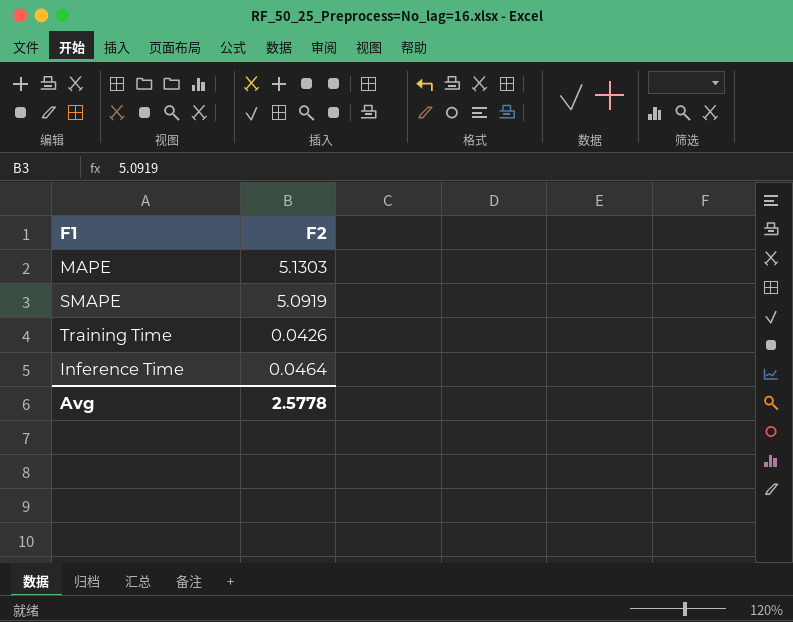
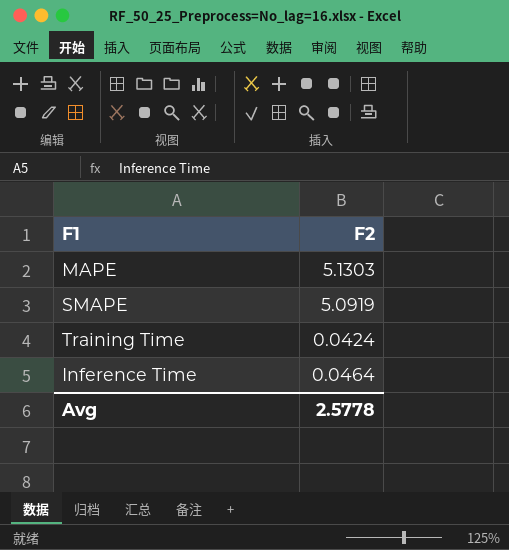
Training Time | F2: 0.0426 -> 0.0424

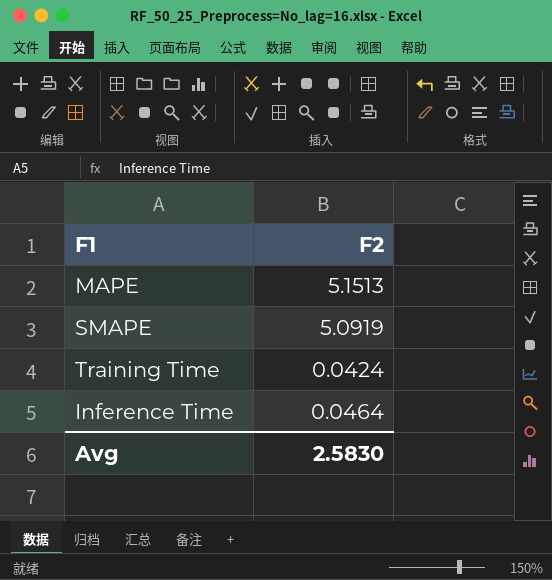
MAPE | F2: 5.1303 -> 5.1513
Avg | F2: 2.5778 -> 2.5830

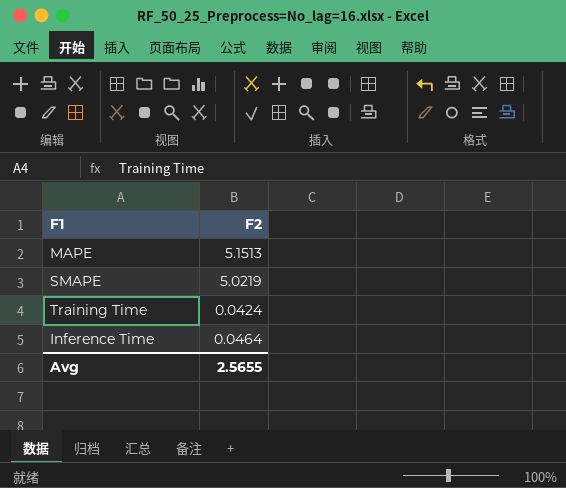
SMAPE | F2: 5.0919 -> 5.0219
Avg | F2: 2.5830 -> 2.5655

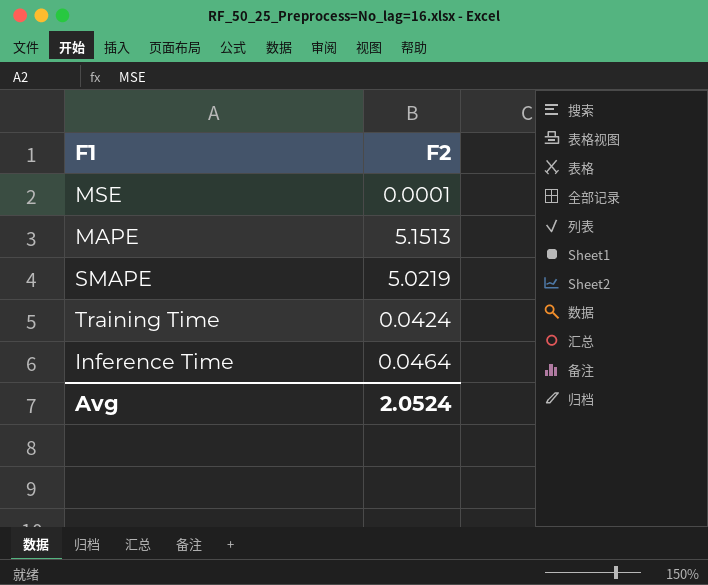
row MSE: none -> 0.0001
Avg | F2: 2.5655 -> 2.0524

